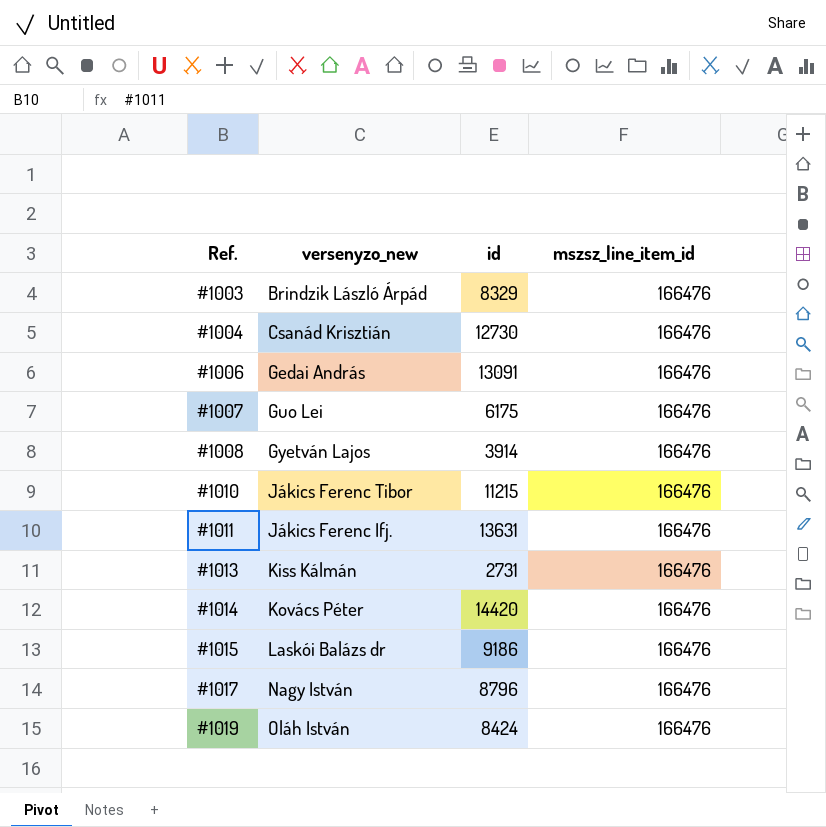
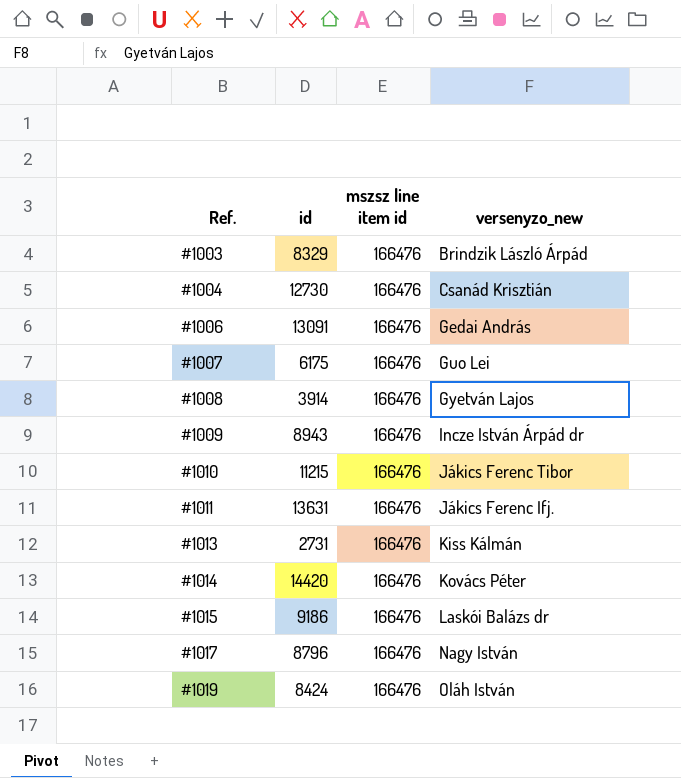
column name: mszsz_line_item_id -> mszsz line item id
column versenyzo_new | position: 2 -> 4
row #1009: none -> 8943 | 166476 | Incze István Árpád dr

